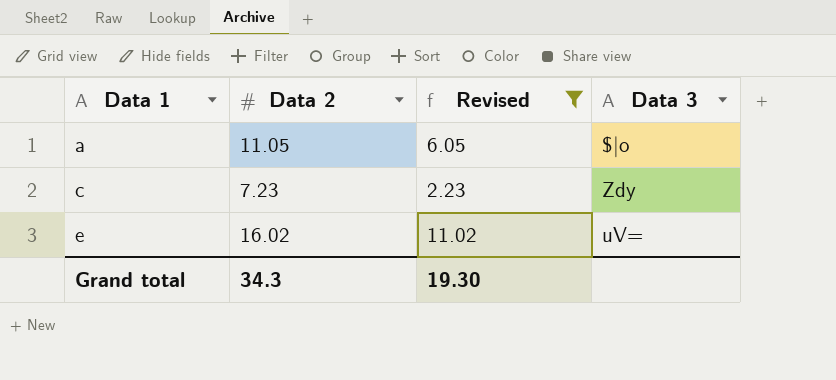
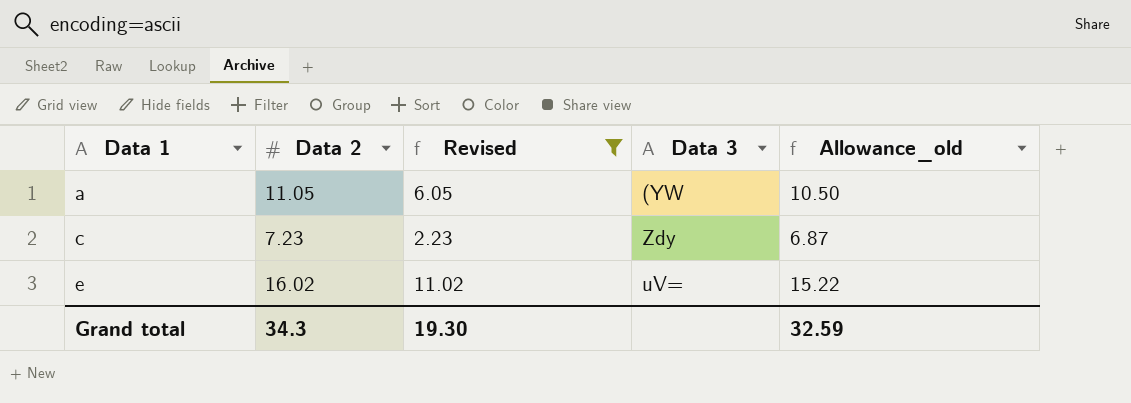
column Allowance_old | formula: none -> [Data 2] * 0.95
a | Data 3: $|o -> (YW

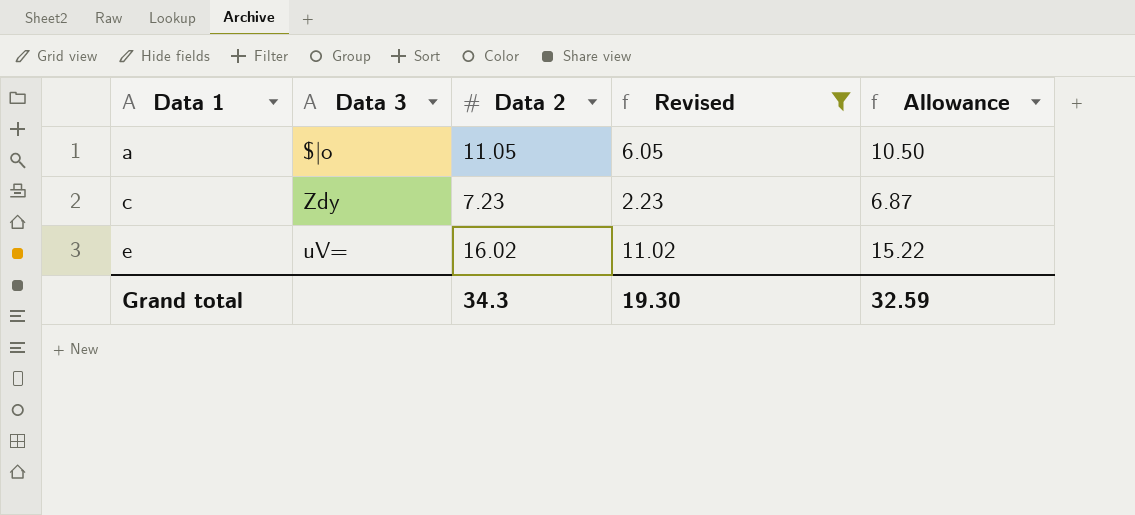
column Data 3 | position: 4 -> 2
column name: Allowance_old -> Allowance
a | Data 3: (YW -> $|o

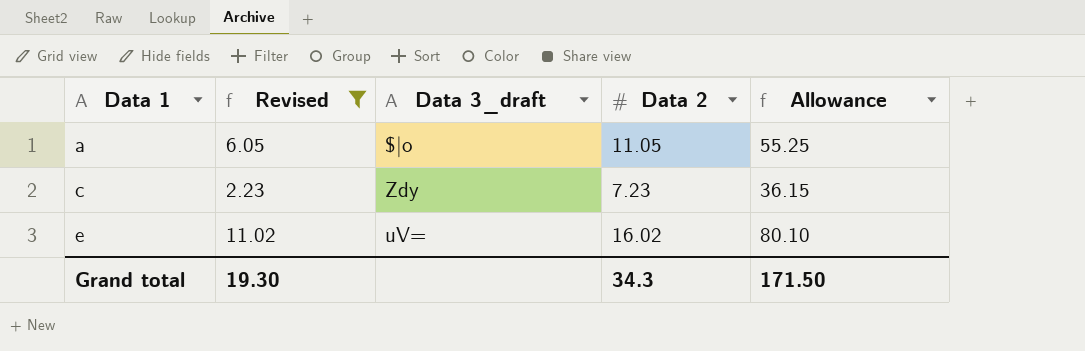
column Revised | position: 4 -> 2
column name: Data 3 -> Data 3_draft
column Allowance | formula: [Data 2] * 0.95 -> [Data 2] * 5
Grand total | Allowance: 32.59 -> 171.50

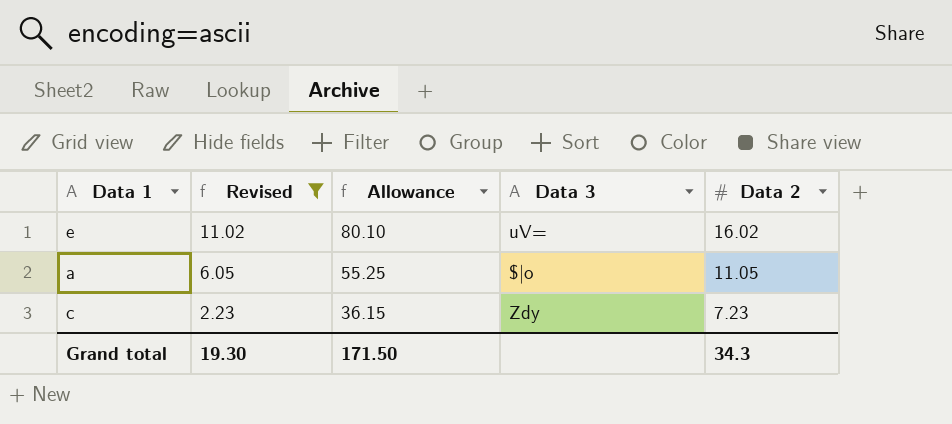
row order: Data 1 ascending -> Revised descending
column Allowance | position: 5 -> 3
column name: Data 3_draft -> Data 3

